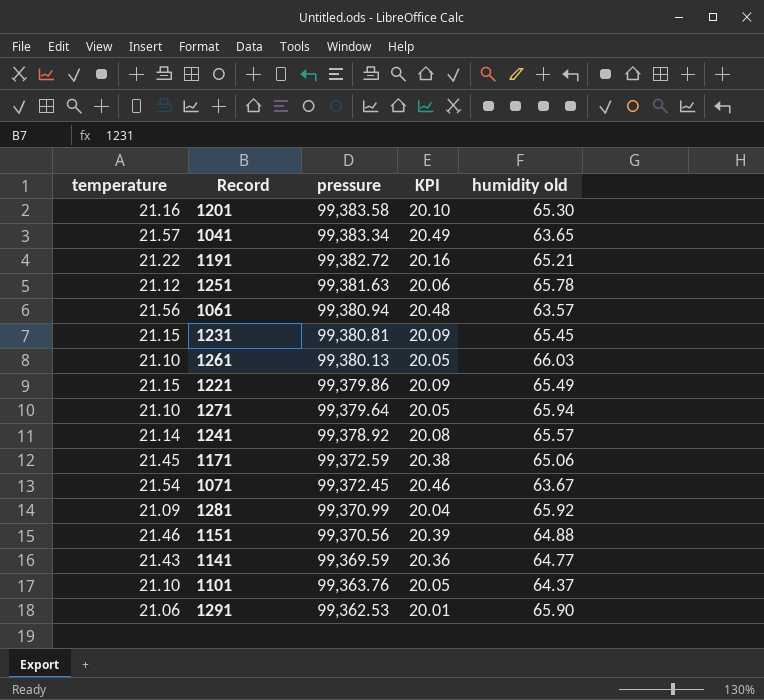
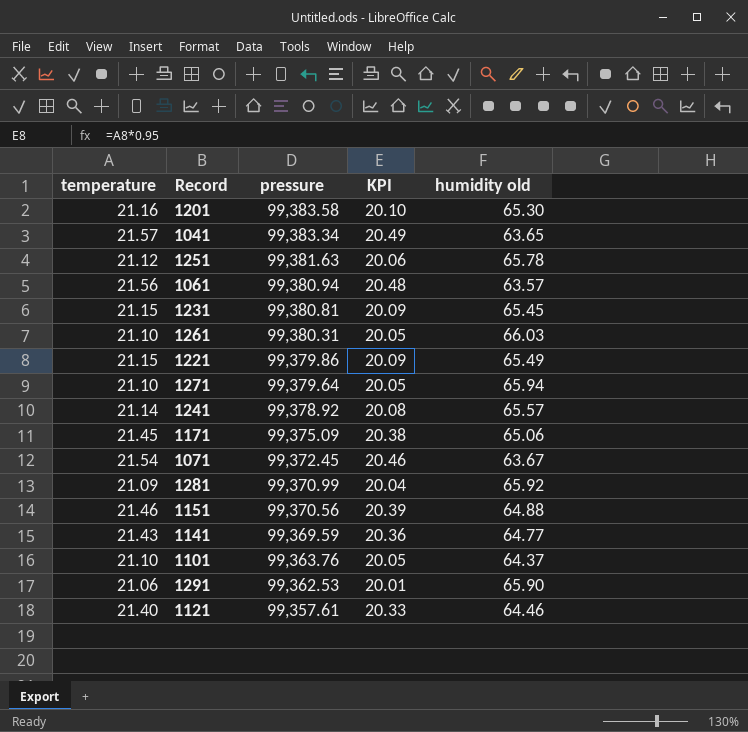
row 1191: 21.22 | 99,382.72 | 20.16 | 65.21 -> none
1261 | pressure: 99,380.13 -> 99,380.31
1171 | pressure: 99,372.59 -> 99,375.09
row 1121: none -> 21.40 | 99,357.61 | 20.33 | 64.46

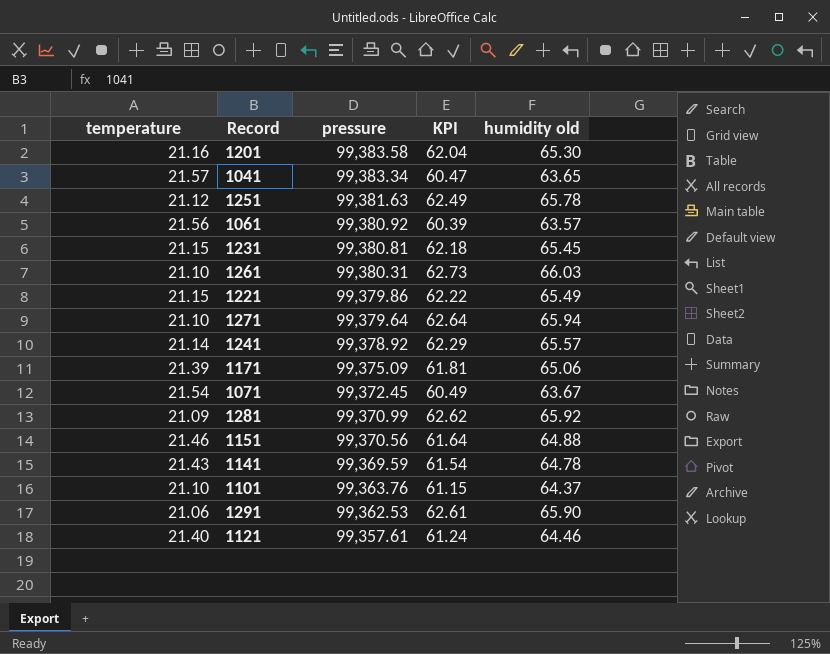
column KPI | formula: [temperature] * 0.95 -> [humidity old] * 0.95
1061 | pressure: 99,380.94 -> 99,380.92
1171 | temperature: 21.45 -> 21.39
1141 | humidity old: 64.77 -> 64.78

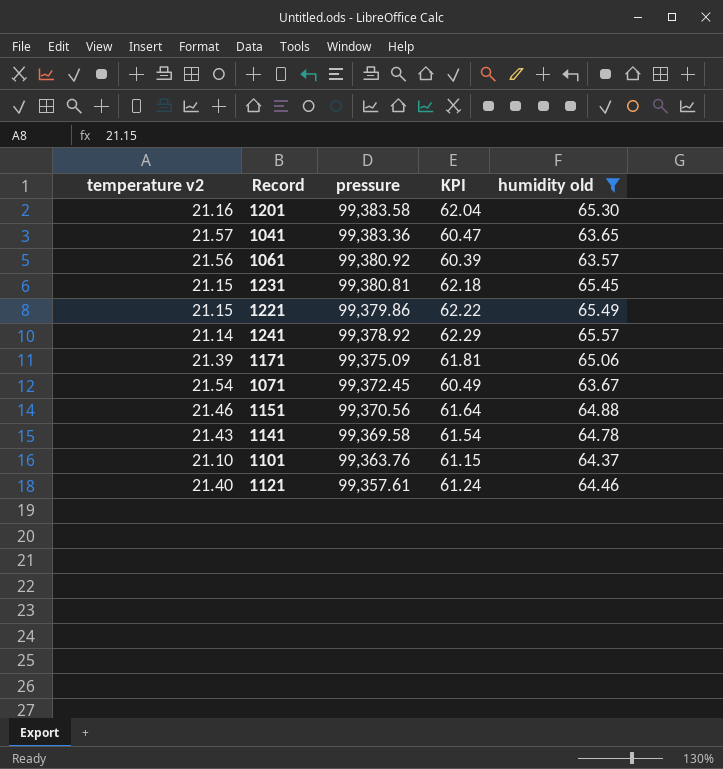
filter: none -> humidity old <= 65.57
column name: temperature -> temperature v2
1041 | pressure: 99,383.34 -> 99,383.36
1141 | pressure: 99,369.59 -> 99,369.58

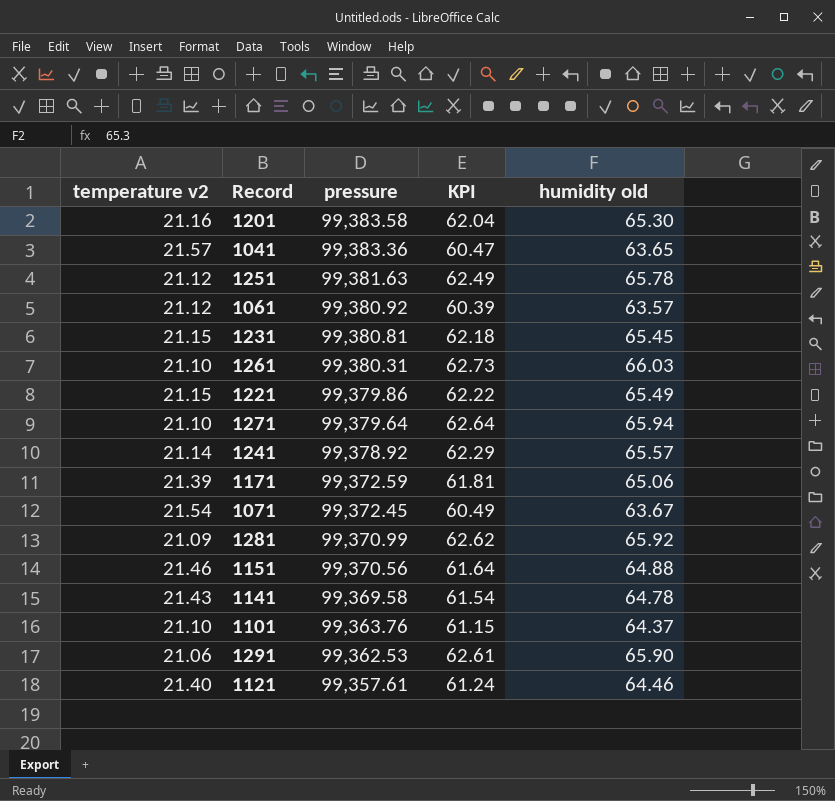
filter: humidity old <= 65.57 -> none
1061 | temperature v2: 21.56 -> 21.12
1171 | pressure: 99,375.09 -> 99,372.59

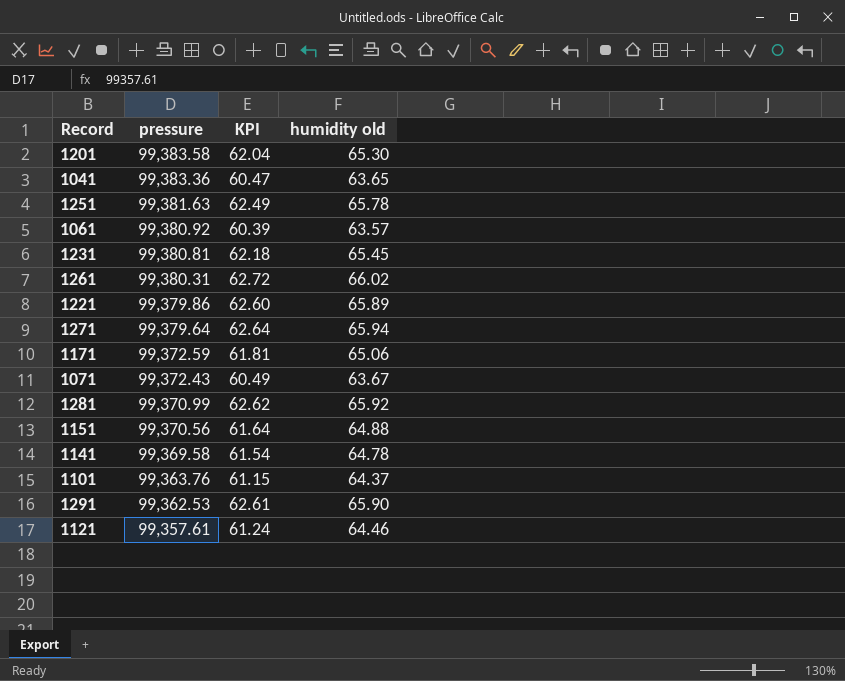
column temperature v2 | position: 1 -> none
row 1241: 21.14 | 99,378.92 | 62.29 | 65.57 -> none
1261 | KPI: 62.73 -> 62.72
1261 | humidity old: 66.03 -> 66.02
1221 | KPI: 62.22 -> 62.60
1221 | humidity old: 65.49 -> 65.89
1071 | pressure: 99,372.45 -> 99,372.43

